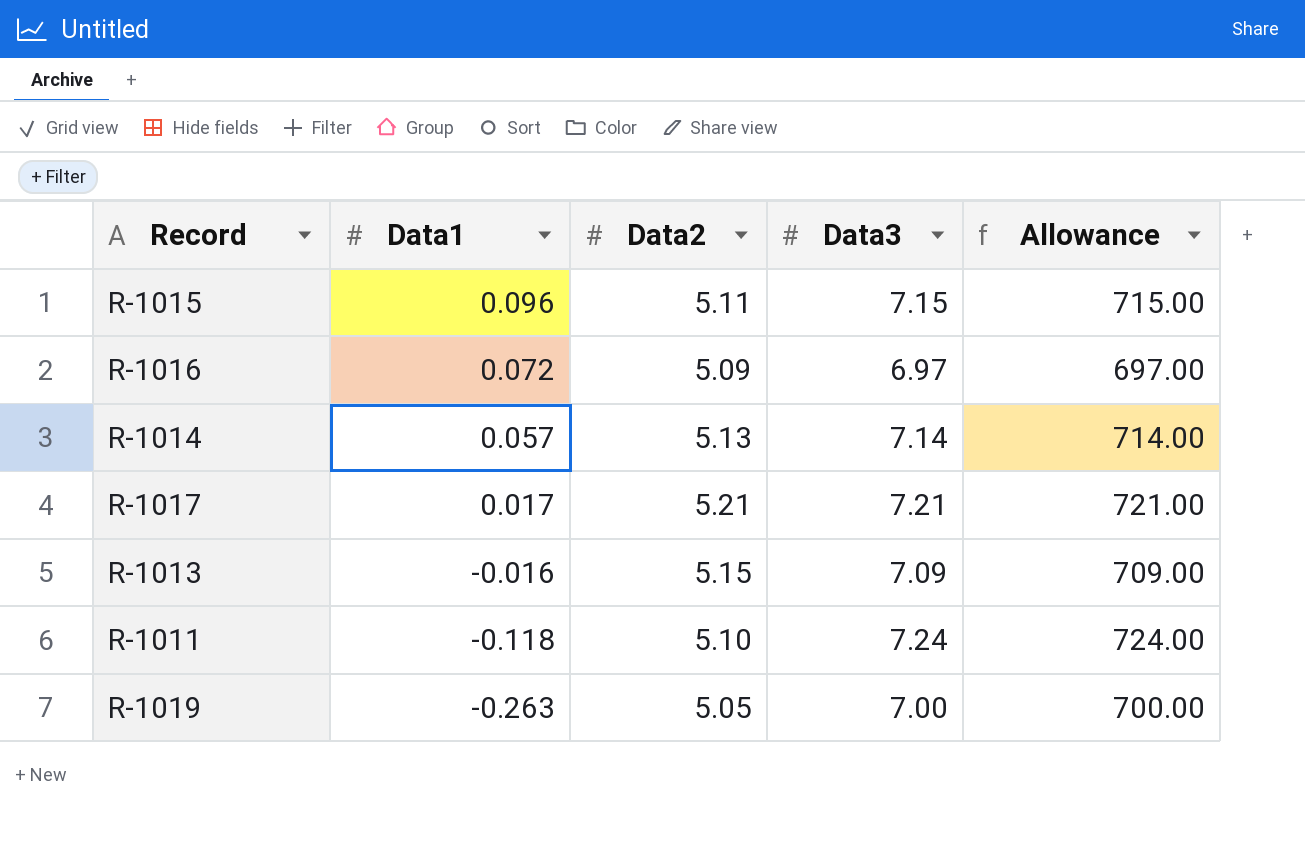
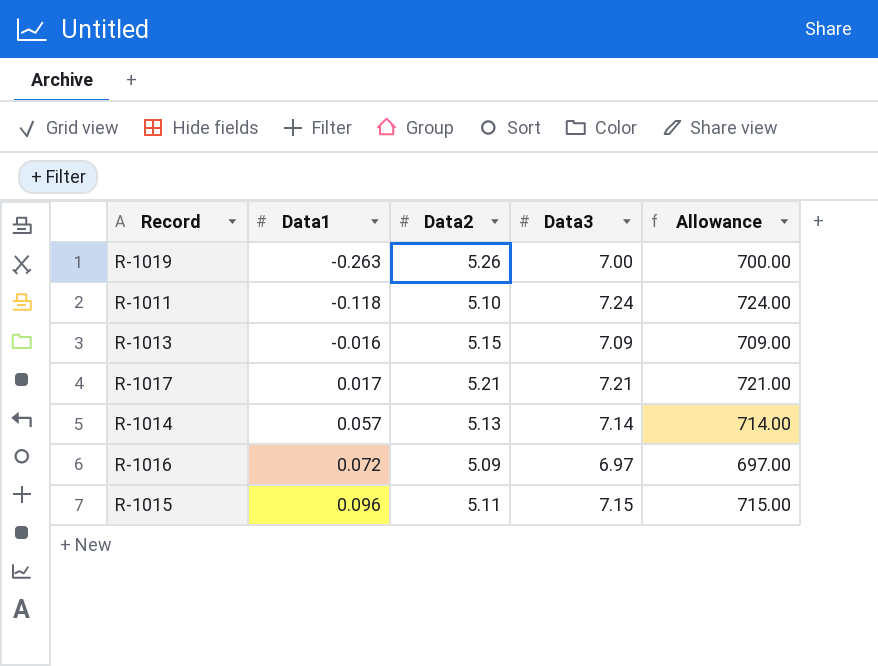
row order: Data1 descending -> Data1 ascending
R-1019 | Data2: 5.05 -> 5.26

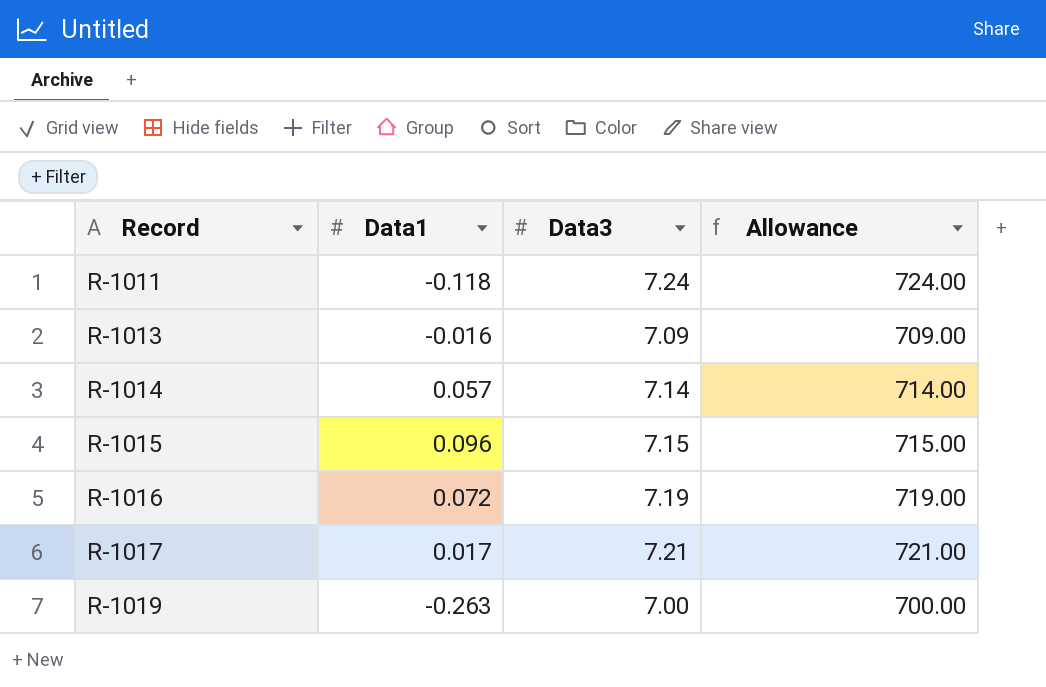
row order: Data1 ascending -> Record ascending
column Data2 | position: 3 -> none
R-1016 | Data3: 6.97 -> 7.19
R-1016 | Allowance: 697.00 -> 719.00

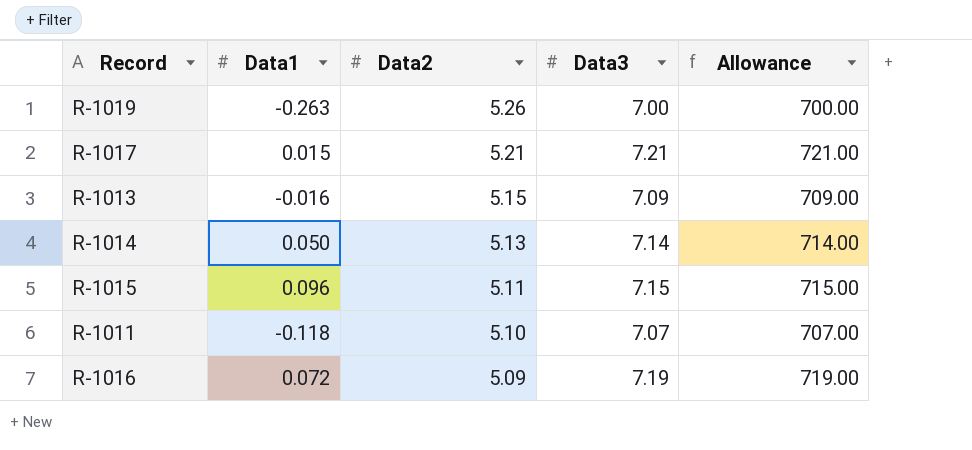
row order: Record ascending -> Data2 descending
column Data2 | position: none -> 3
R-1017 | Data1: 0.017 -> 0.015
R-1014 | Data1: 0.057 -> 0.050
R-1011 | Data3: 7.24 -> 7.07
R-1011 | Allowance: 724.00 -> 707.00

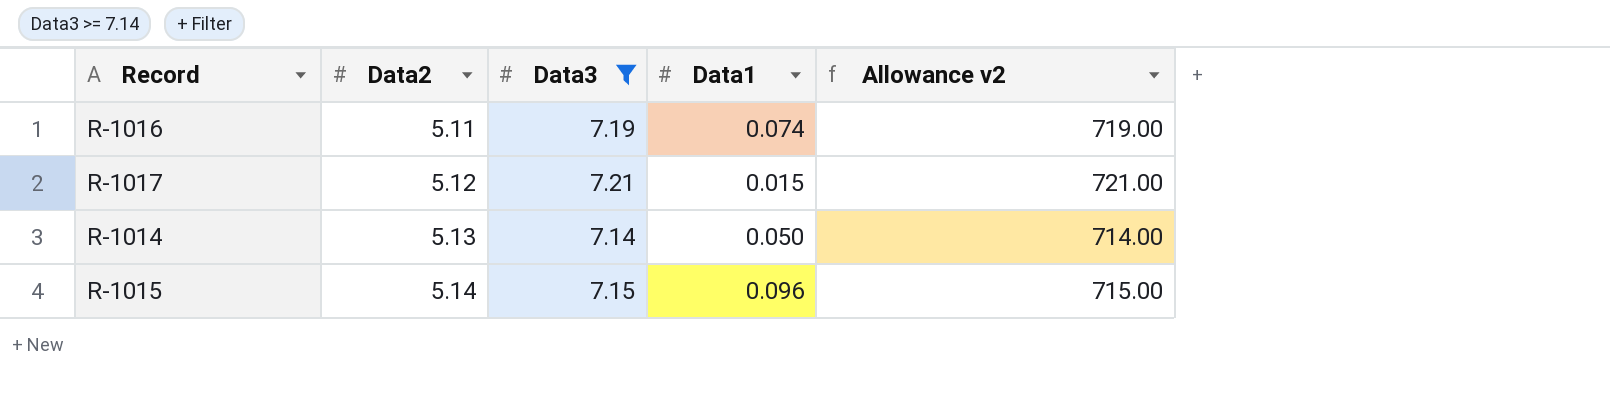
filter: none -> Data3 >= 7.14
row order: Data2 descending -> Data2 ascending
column Data1 | position: 2 -> 4
column name: Allowance -> Allowance v2
R-1016 | Data2: 5.09 -> 5.11
R-1016 | Data1: 0.072 -> 0.074
R-1017 | Data2: 5.21 -> 5.12
R-1015 | Data2: 5.11 -> 5.14

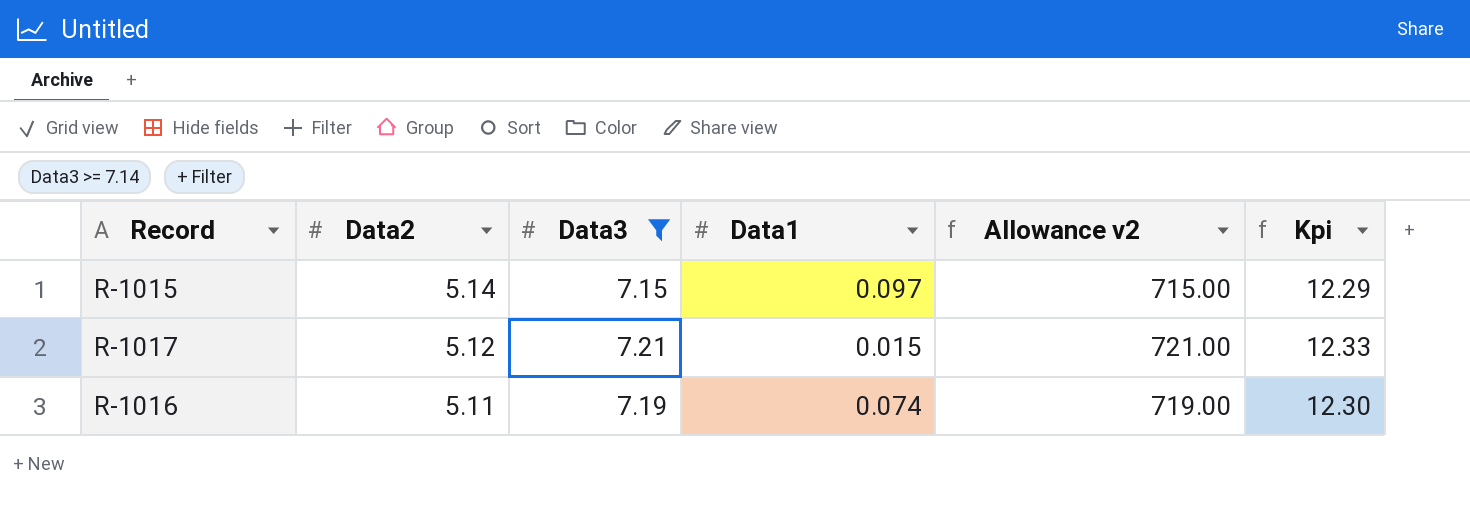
row order: Data2 ascending -> Data2 descending
column Kpi | formula: none -> [Data2] + [Data3]
row R-1014: 5.13 | 7.14 | 0.050 | 714.00 -> none
R-1015 | Data1: 0.096 -> 0.097

